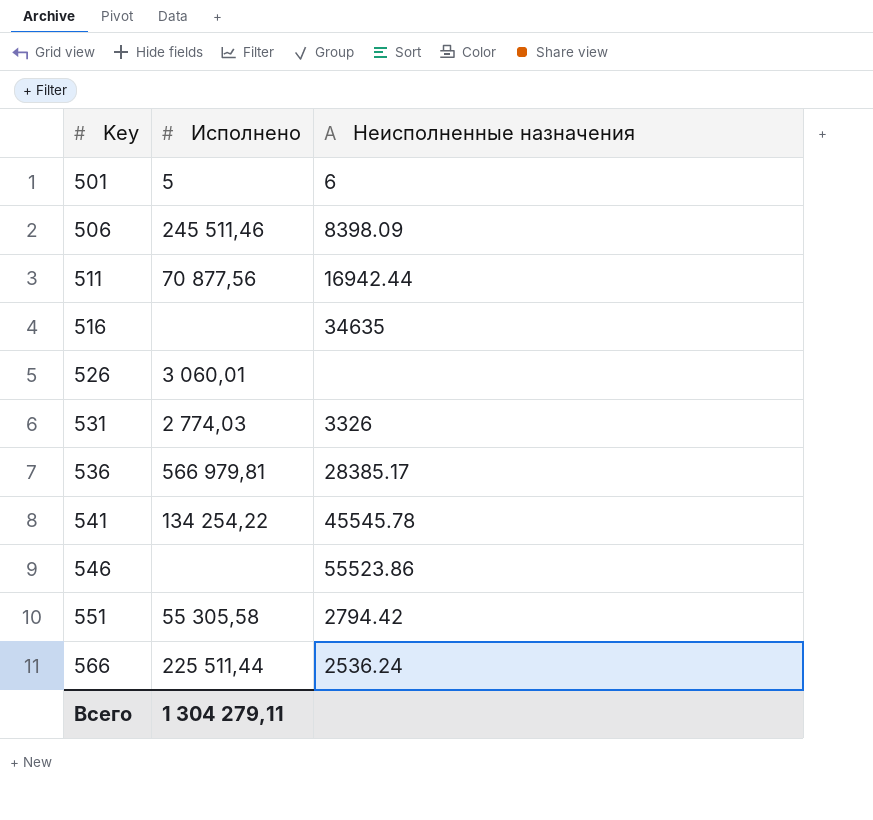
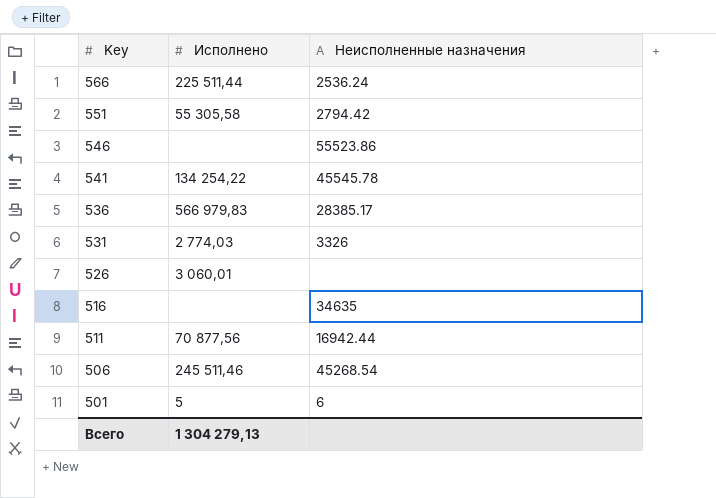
row order: Key ascending -> Key descending
536 | Исполнено: 566 979,81 -> 566 979,83
506 | Неисполненные назначения: 8398.09 -> 45268.54
Всего | Исполнено: 1 304 279,11 -> 1 304 279,13

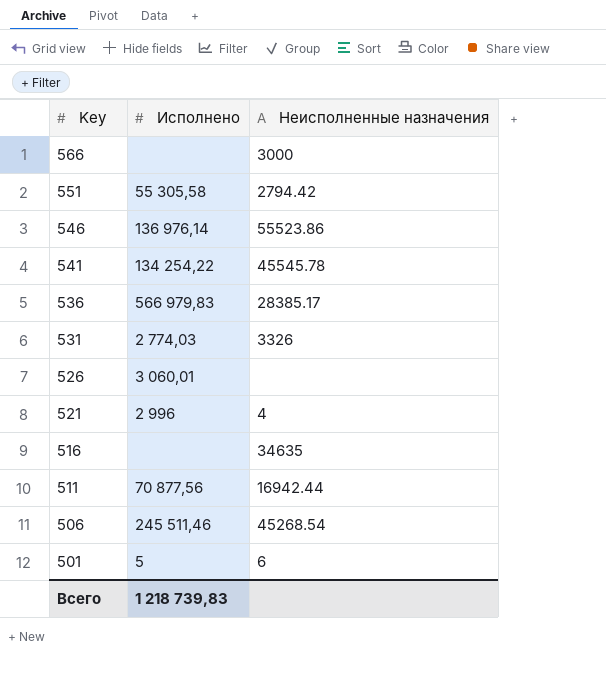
566 | Исполнено: 225 511,44 -> none
566 | Неисполненные назначения: 2536.24 -> 3000
546 | Исполнено: none -> 136 976,14
row 521: none -> 2 996 | 4
Всего | Исполнено: 1 304 279,13 -> 1 218 739,83

